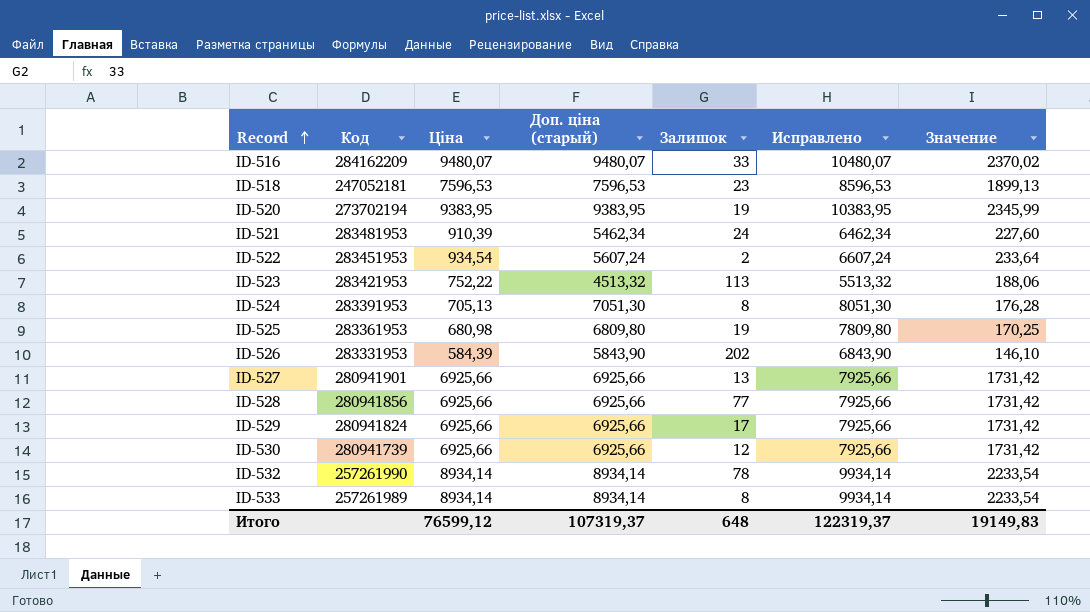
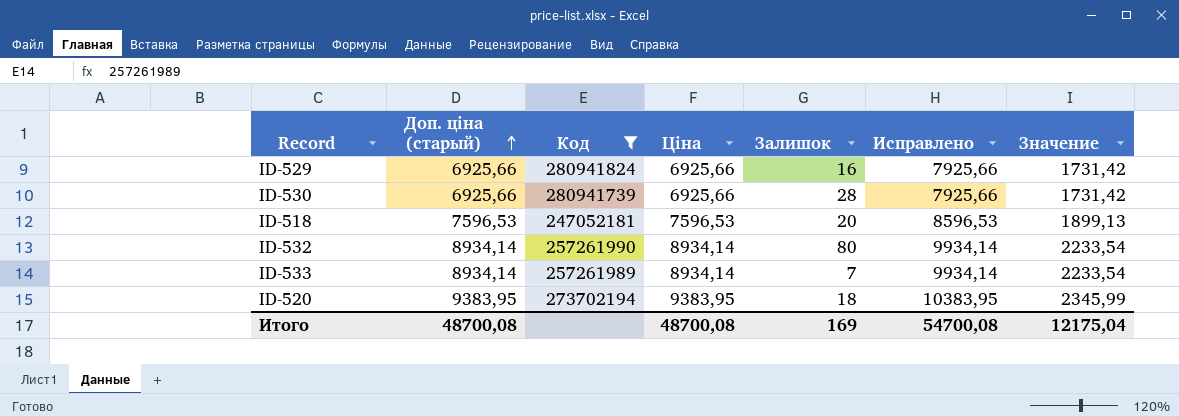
filter: none -> Код <= 280941824
row order: Record ascending -> Доп. ціна (старый) ascending
column Доп. ціна (старый) | position: 4 -> 2
ID-529 | Залишок: 17 -> 16
ID-530 | Залишок: 12 -> 28
ID-518 | Залишок: 23 -> 20
ID-532 | Залишок: 78 -> 80
ID-533 | Залишок: 8 -> 7
ID-520 | Залишок: 19 -> 18
Итого | Доп. ціна (старый): 107319,37 -> 48700,08
Итого | Ціна: 76599,12 -> 48700,08
Итого | Залишок: 648 -> 169
Итого | Исправлено: 122319,37 -> 54700,08
Итого | Значение: 19149,83 -> 12175,04

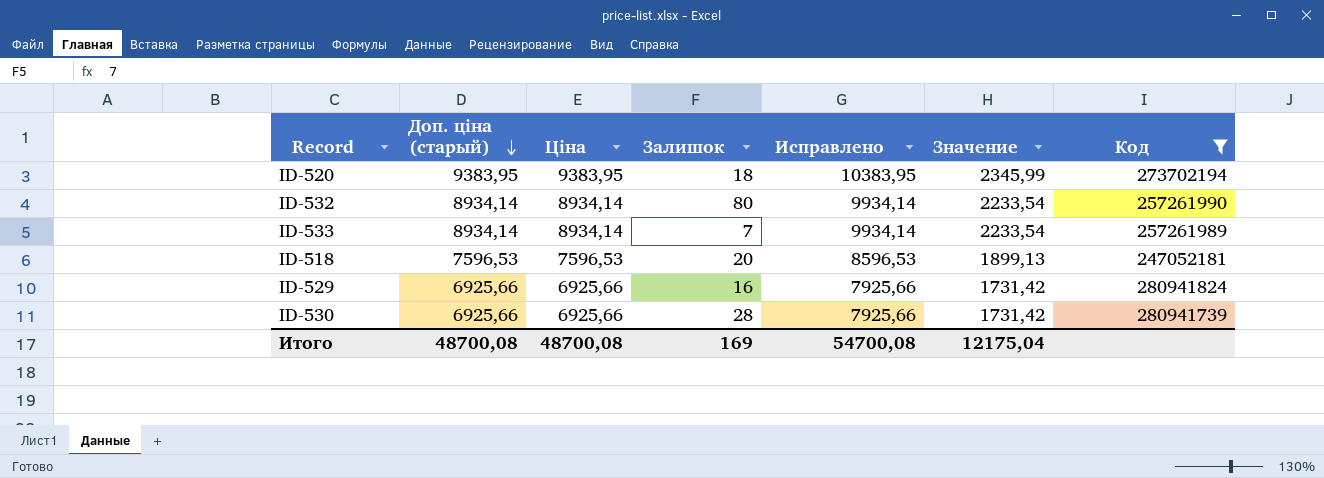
row order: Доп. ціна (старый) ascending -> Доп. ціна (старый) descending
column Код | position: 3 -> 7

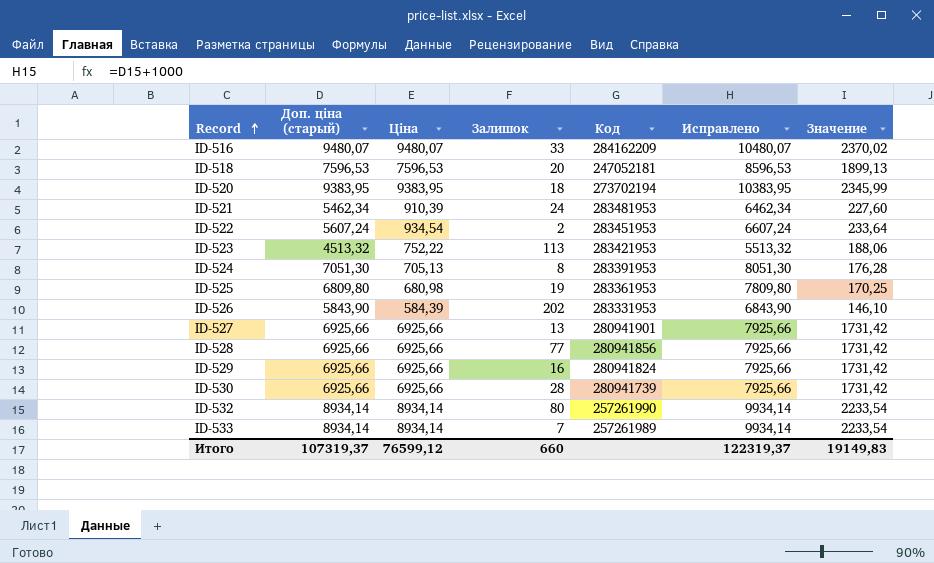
filter: Код <= 280941824 -> none
row order: Доп. ціна (старый) descending -> Record ascending
column Код | position: 7 -> 5
Итого | Доп. ціна (старый): 48700,08 -> 107319,37
Итого | Ціна: 48700,08 -> 76599,12
Итого | Залишок: 169 -> 660
Итого | Исправлено: 54700,08 -> 122319,37
Итого | Значение: 12175,04 -> 19149,83

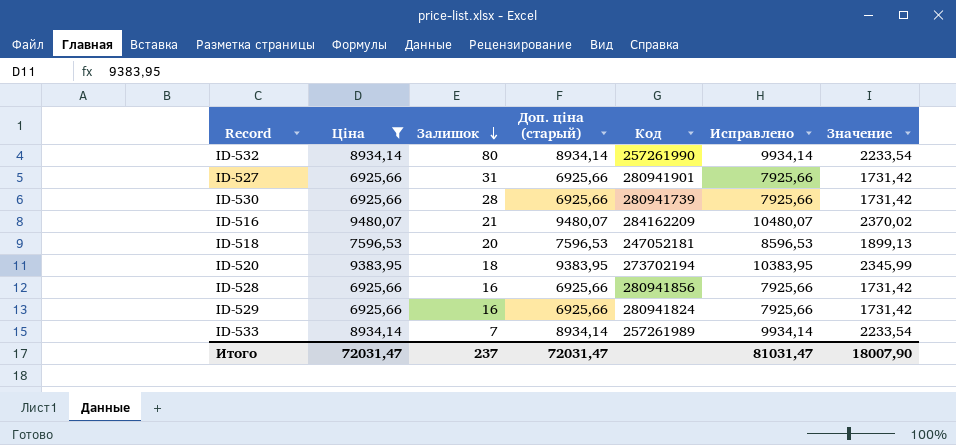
filter: none -> Ціна >= 6925,66
row order: Record ascending -> Залишок descending
column Доп. ціна (старый) | position: 2 -> 4
ID-527 | Залишок: 13 -> 31
ID-516 | Залишок: 33 -> 21
ID-528 | Залишок: 77 -> 16
Итого | Ціна: 76599,12 -> 72031,47
Итого | Залишок: 660 -> 237
Итого | Доп. ціна (старый): 107319,37 -> 72031,47
Итого | Исправлено: 122319,37 -> 81031,47
Итого | Значение: 19149,83 -> 18007,90

